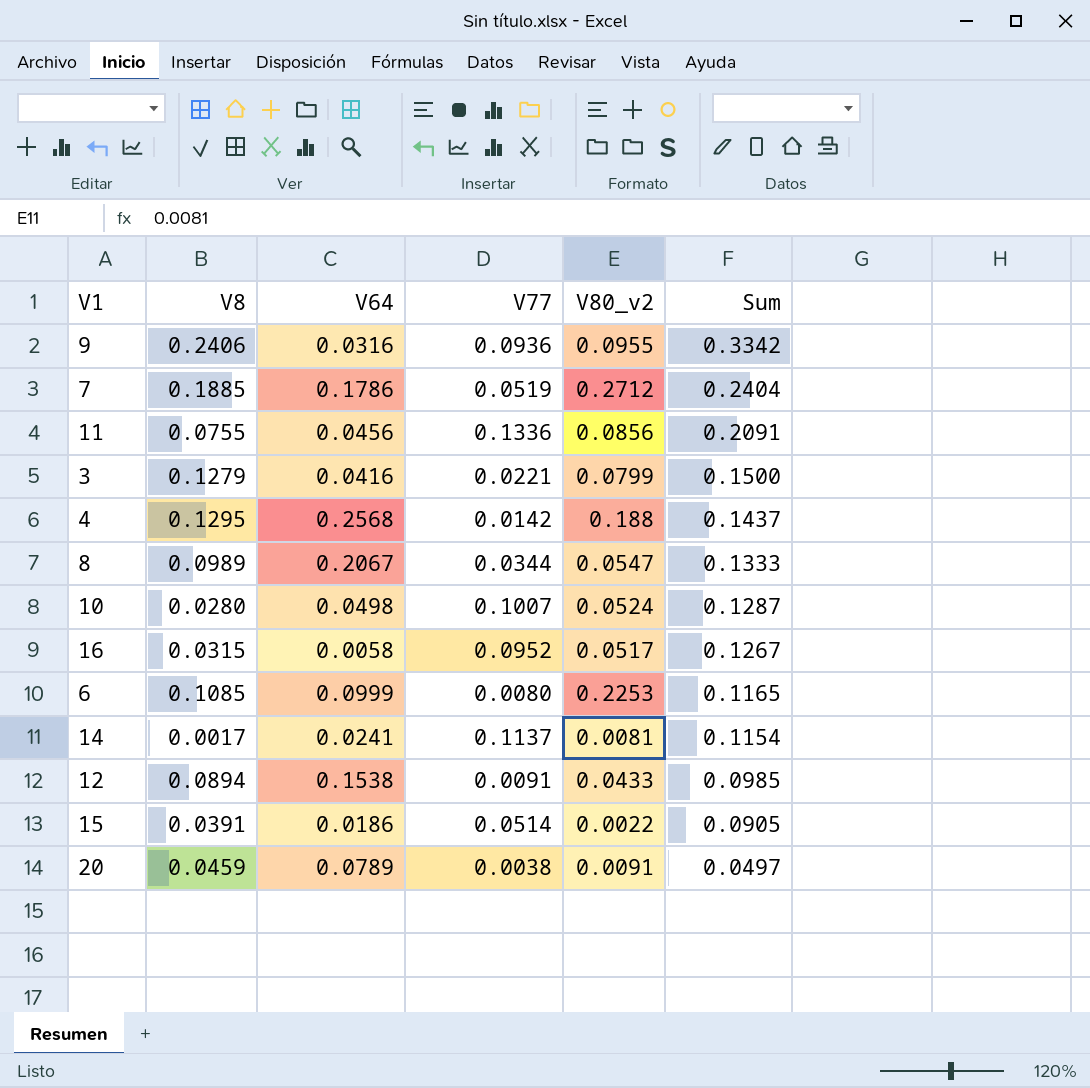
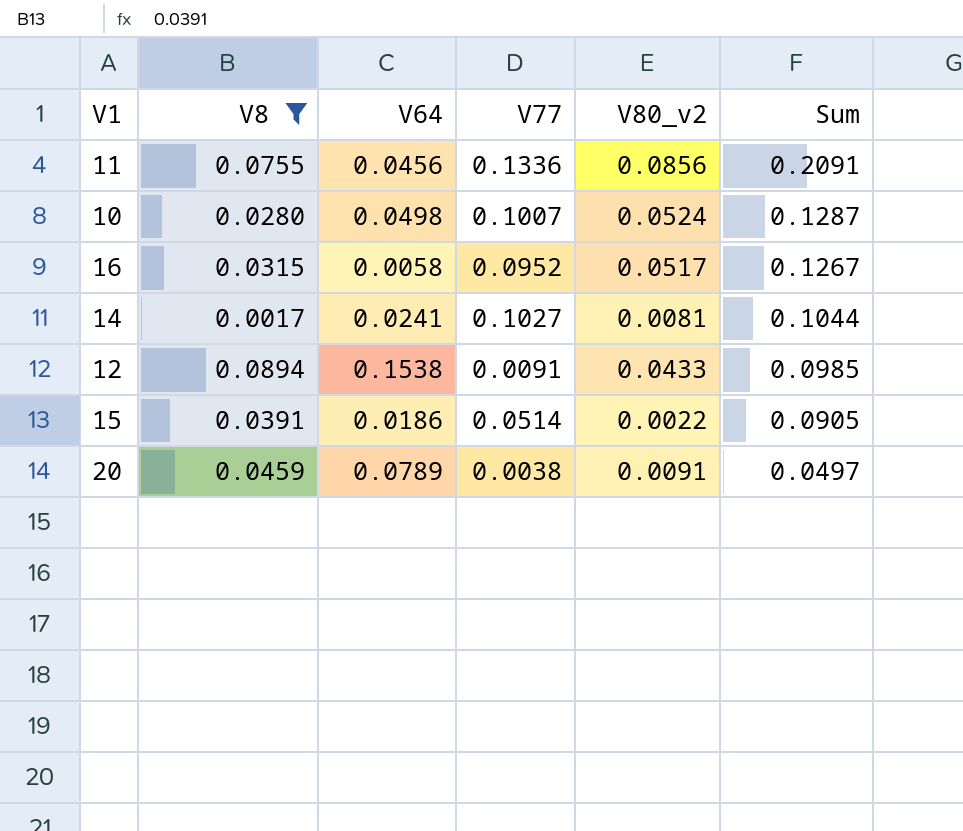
filter: none -> V8 <= 0.0894
14 | V77: 0.1137 -> 0.1027
14 | Sum: 0.1154 -> 0.1044

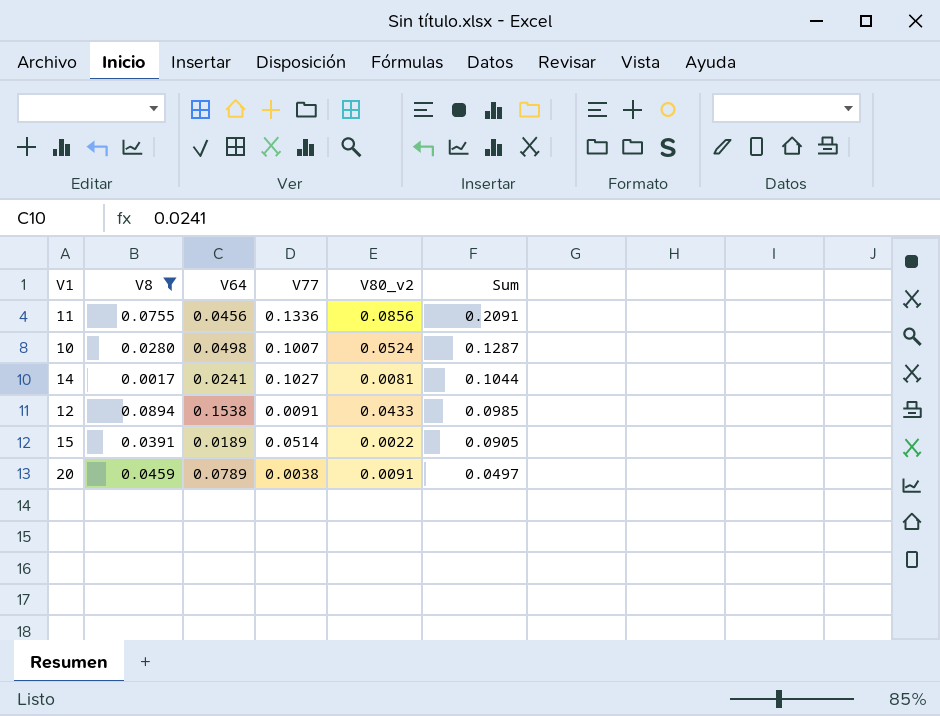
row 16: 0.0315 | 0.0058 | 0.0952 | 0.0517 | 0.1267 -> none
15 | V64: 0.0186 -> 0.0189

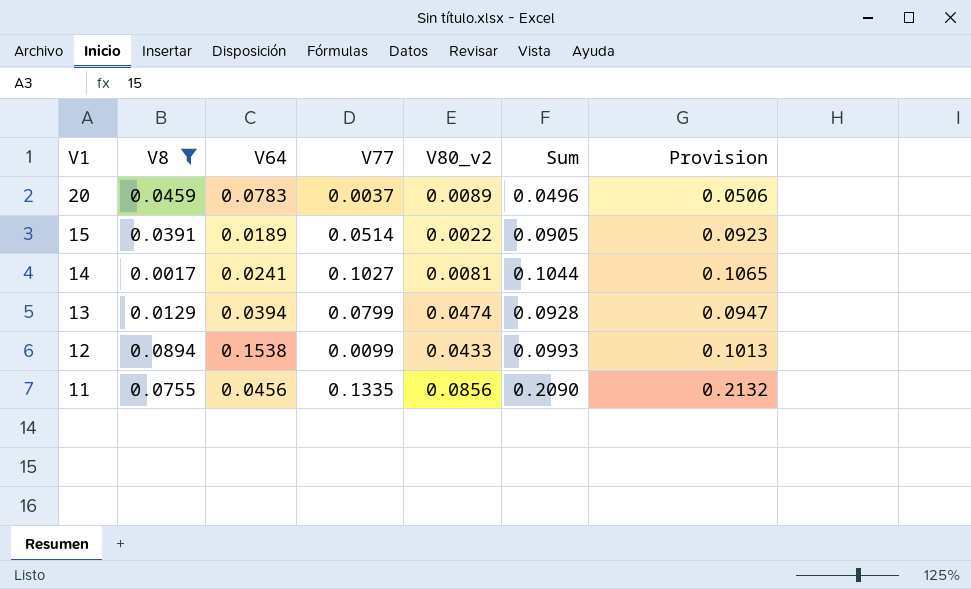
row order: Sum descending -> V1 descending
column Provision | formula: none -> [Sum] * 1.02
row 10: 0.0280 | 0.0498 | 0.1007 | 0.0524 | 0.1287 -> none
20 | V64: 0.0789 -> 0.0783
20 | V77: 0.0038 -> 0.0037
20 | V80_v2: 0.0091 -> 0.0089
20 | Sum: 0.0497 -> 0.0496
row 13: none -> 0.0129 | 0.0394 | 0.0799 | 0.0474 | 0.0928 | 0.0947
12 | V77: 0.0091 -> 0.0099
12 | Sum: 0.0985 -> 0.0993
11 | V77: 0.1336 -> 0.1335
11 | Sum: 0.2091 -> 0.2090

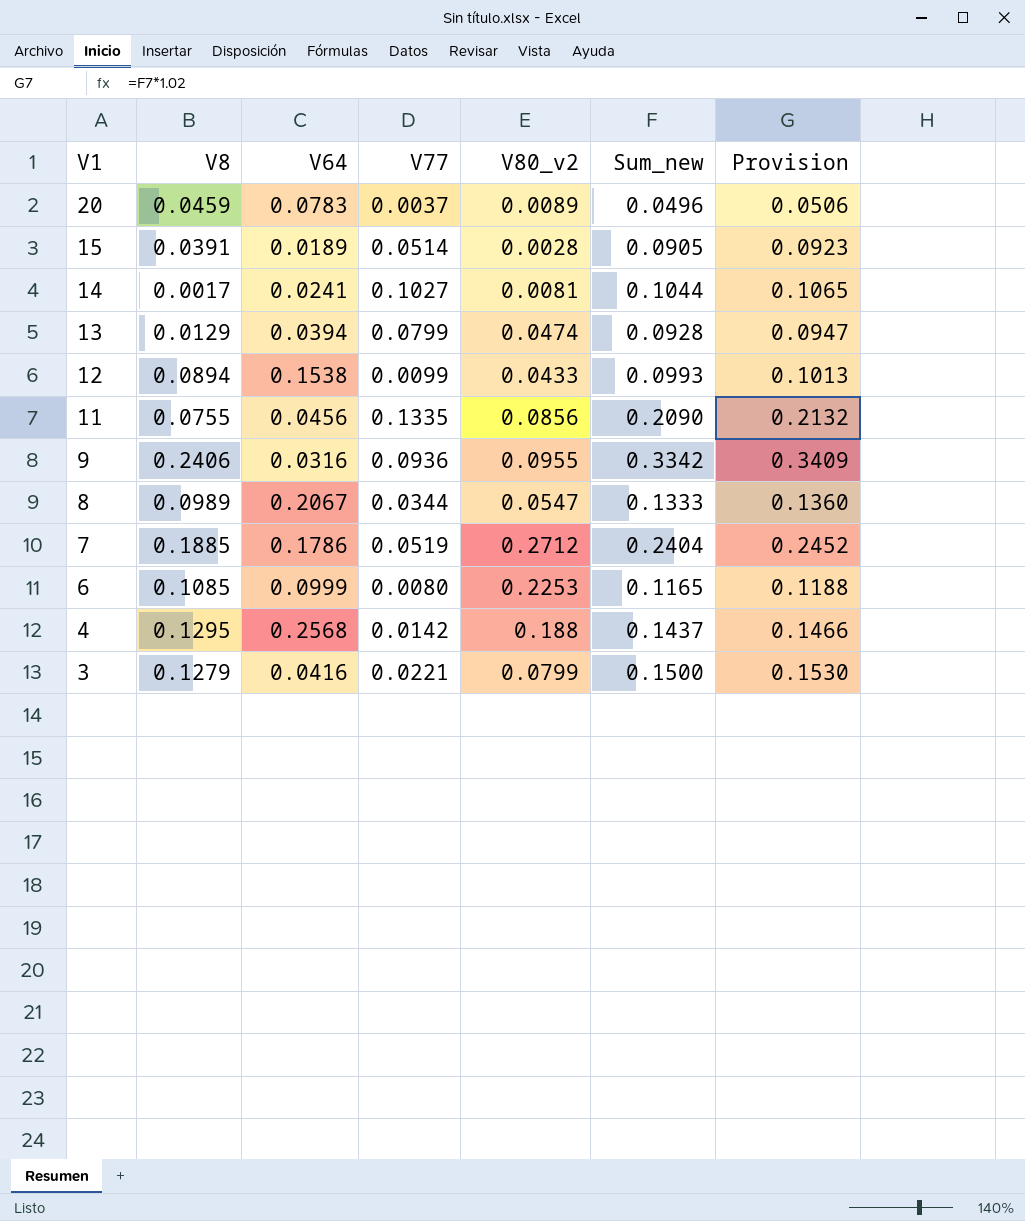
filter: V8 <= 0.0894 -> none
column name: Sum -> Sum_new
15 | V80_v2: 0.0022 -> 0.0028

